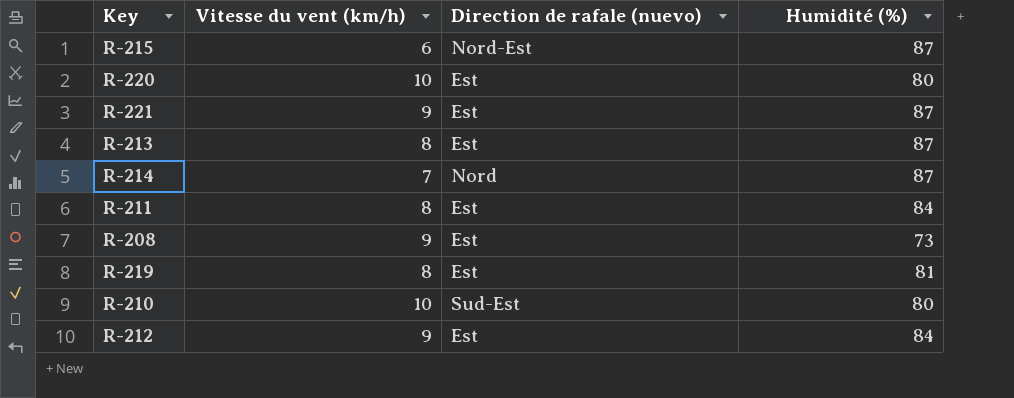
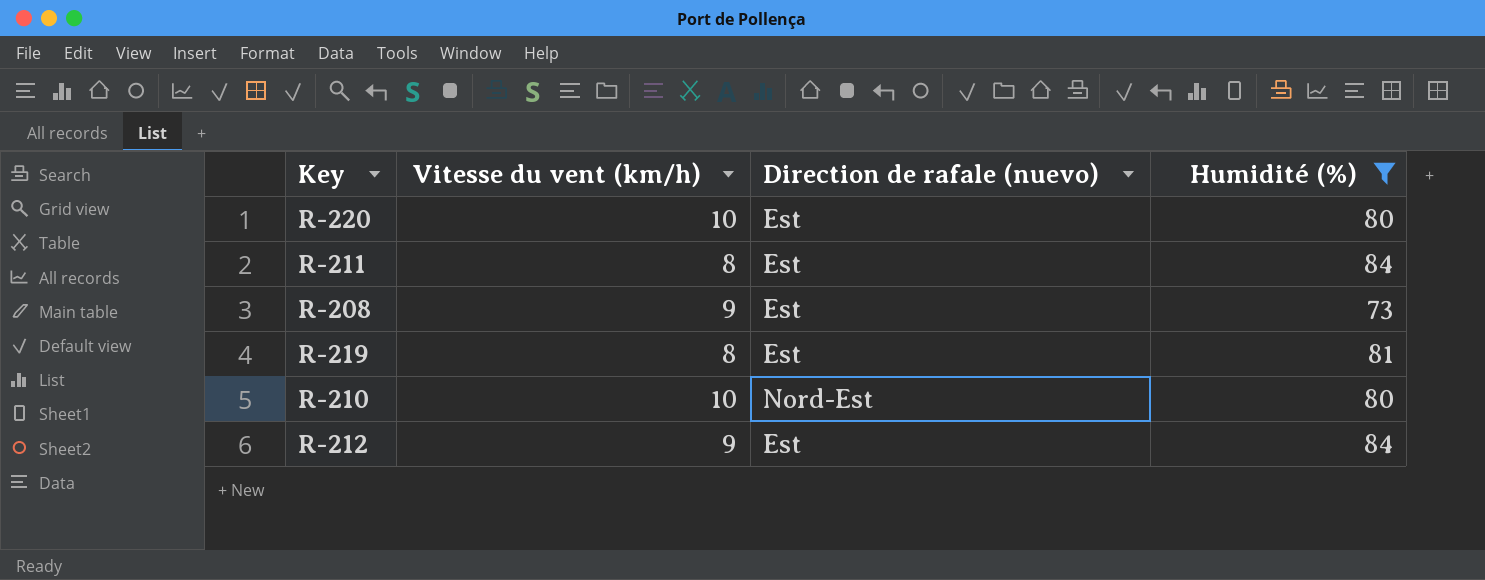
filter: none -> Humidité (%) != 87
R-210 | Direction de rafale (nuevo): Sud-Est -> Nord-Est

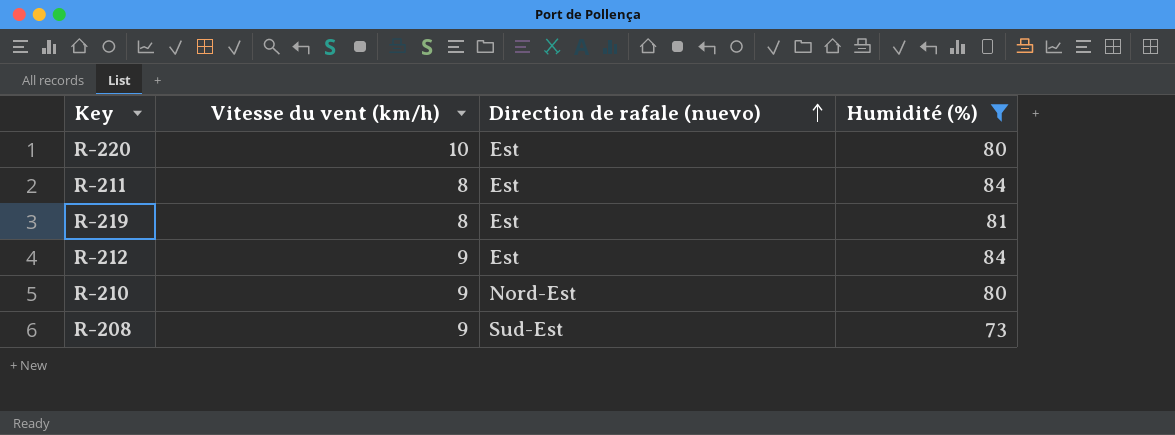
row order: none -> Direction de rafale (nuevo) ascending
R-210 | Vitesse du vent (km/h): 10 -> 9
R-208 | Direction de rafale (nuevo): Est -> Sud-Est

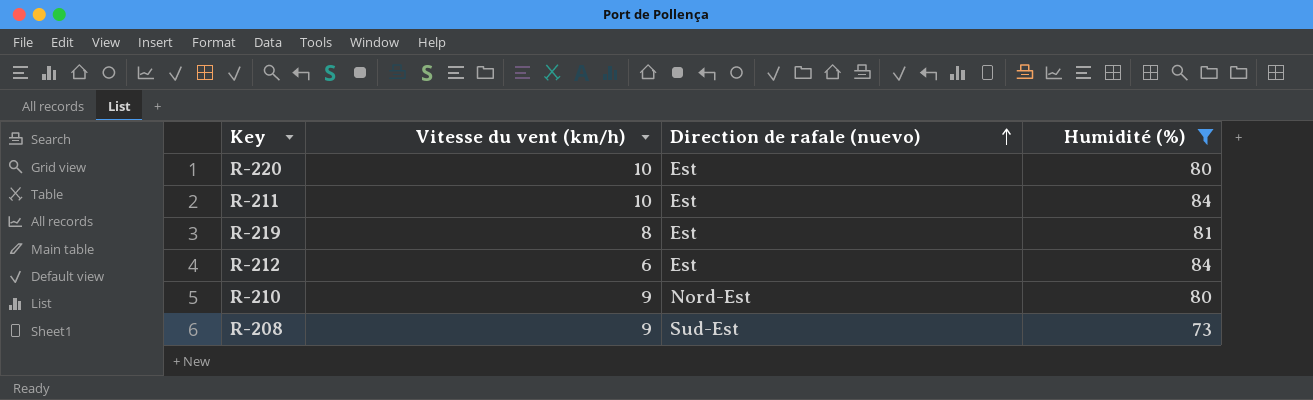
R-211 | Vitesse du vent (km/h): 8 -> 10
R-212 | Vitesse du vent (km/h): 9 -> 6

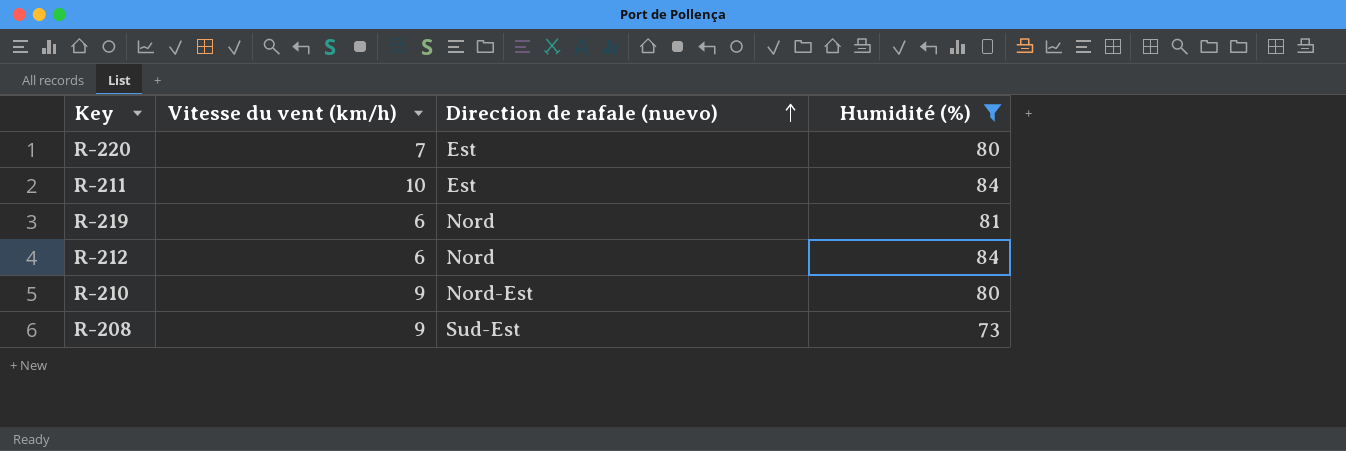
R-220 | Vitesse du vent (km/h): 10 -> 7
R-219 | Vitesse du vent (km/h): 8 -> 6
R-219 | Direction de rafale (nuevo): Est -> Nord
R-212 | Direction de rafale (nuevo): Est -> Nord

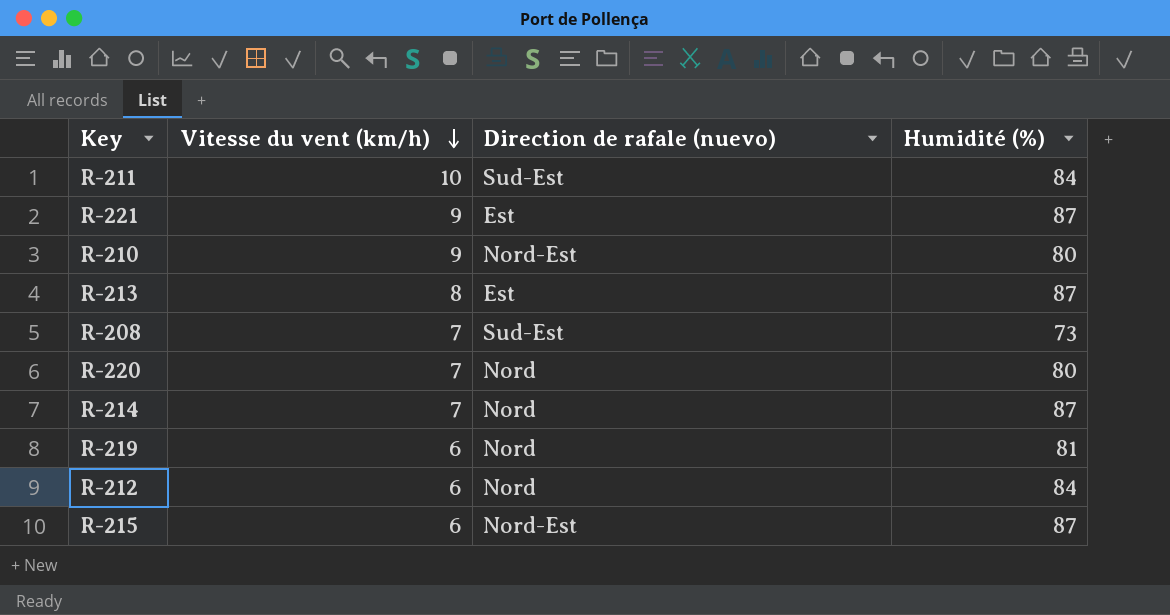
filter: Humidité (%) != 87 -> none
row order: Direction de rafale (nuevo) ascending -> Vitesse du vent (km/h) descending
R-211 | Direction de rafale (nuevo): Est -> Sud-Est
R-208 | Vitesse du vent (km/h): 9 -> 7
R-220 | Direction de rafale (nuevo): Est -> Nord

